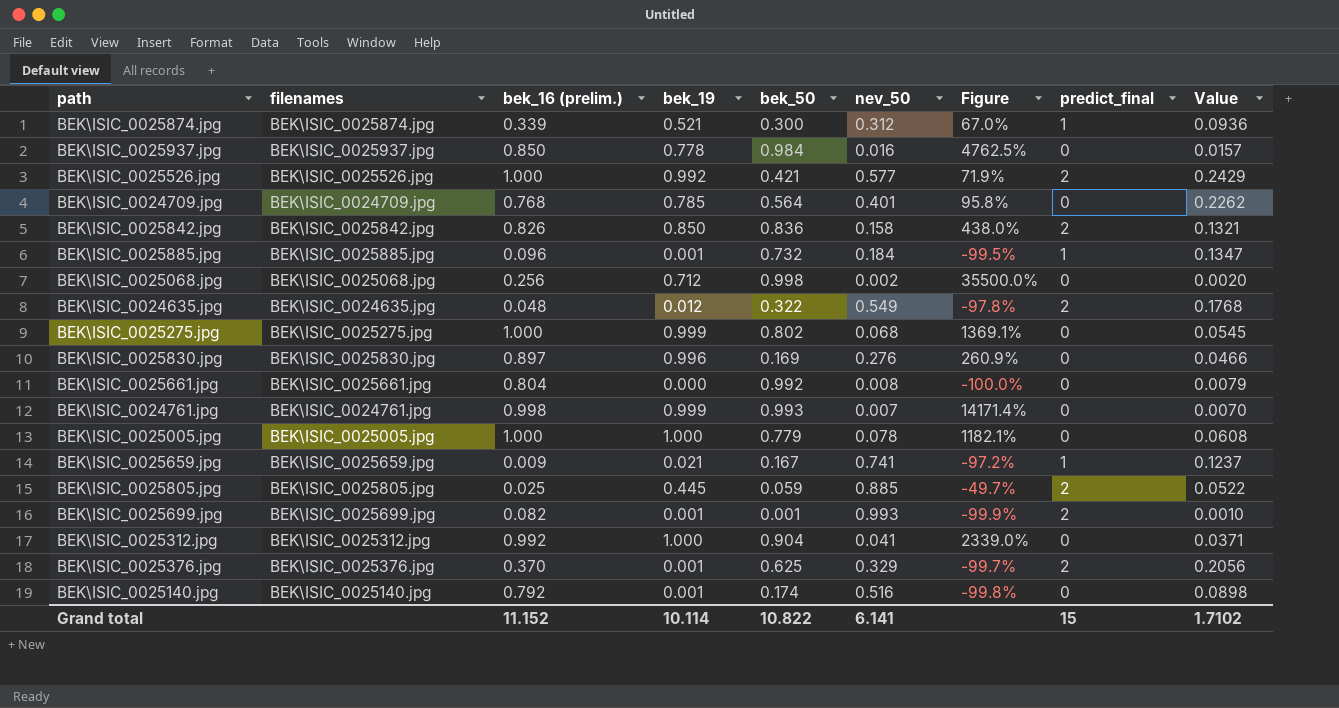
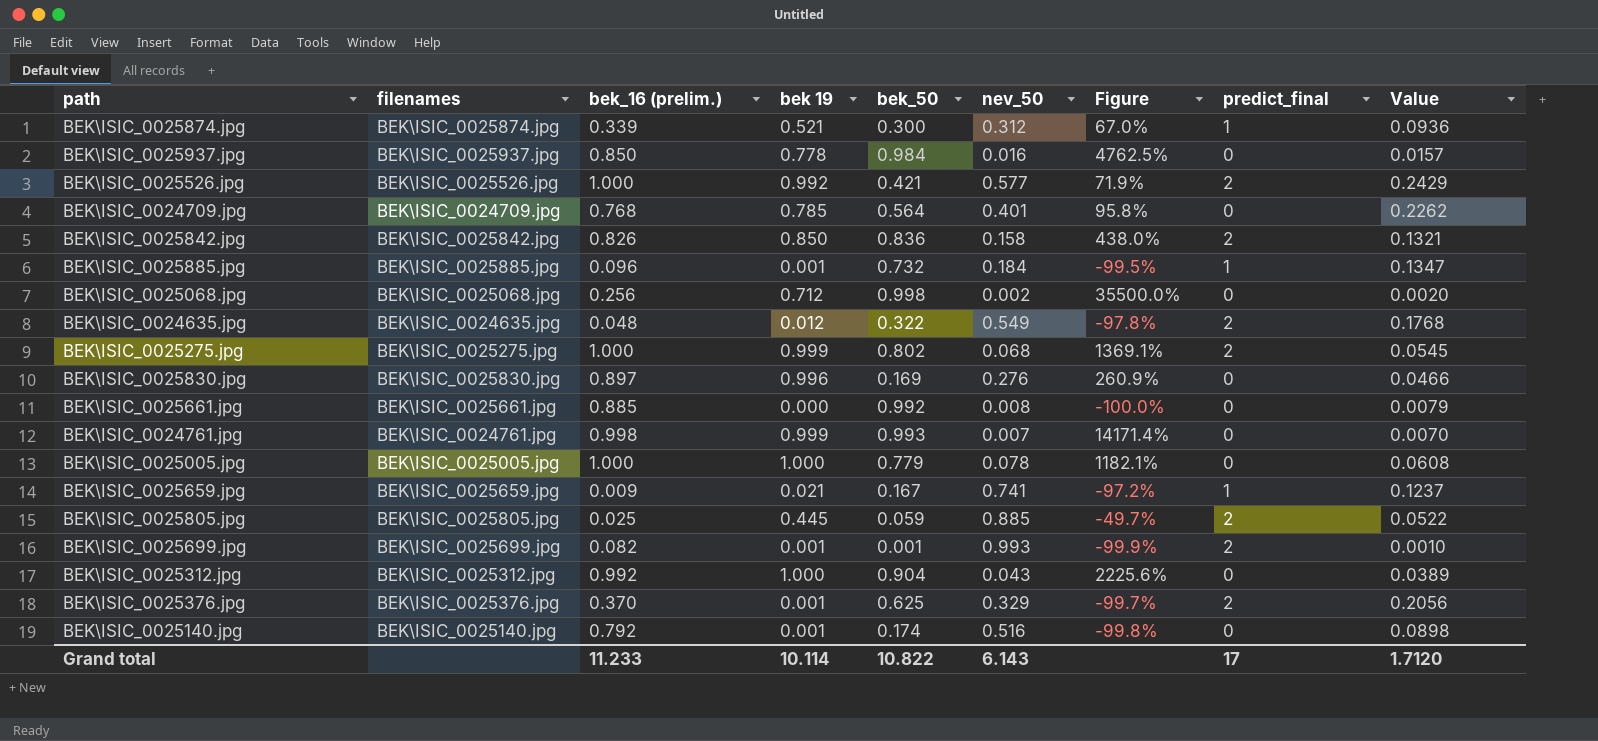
column name: bek_19 -> bek 19
BEK\ISIC_0025275.jpg | predict_final: 0 -> 2
BEK\ISIC_0025661.jpg | bek_16 (prelim.): 0.804 -> 0.885
BEK\ISIC_0025312.jpg | nev_50: 0.041 -> 0.043
BEK\ISIC_0025312.jpg | Figure: 2339.0% -> 2225.6%
BEK\ISIC_0025312.jpg | Value: 0.0371 -> 0.0389
Grand total | bek_16 (prelim.): 11.152 -> 11.233
Grand total | nev_50: 6.141 -> 6.143
Grand total | predict_final: 15 -> 17
Grand total | Value: 1.7102 -> 1.7120

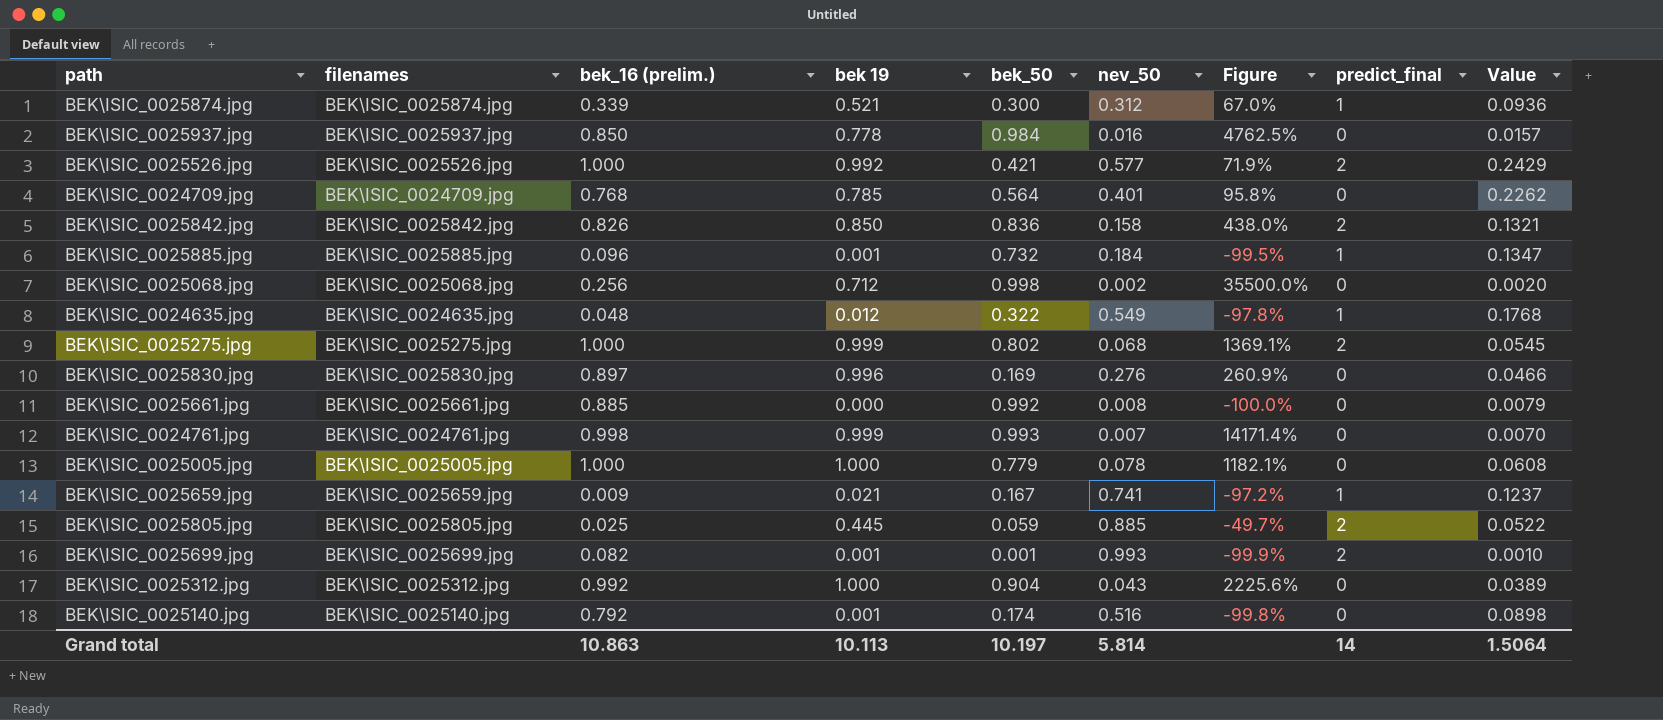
row BEK\ISIC_0025376.jpg: BEK\ISIC_0025376.jpg | 0.370 | 0.001 | 0.625 | 0.329 | -99.7% | 2 | 0.2056 -> none
BEK\ISIC_0024635.jpg | predict_final: 2 -> 1
Grand total | bek_16 (prelim.): 11.233 -> 10.863
Grand total | bek 19: 10.114 -> 10.113
Grand total | bek_50: 10.822 -> 10.197
Grand total | nev_50: 6.143 -> 5.814
Grand total | predict_final: 17 -> 14
Grand total | Value: 1.7120 -> 1.5064

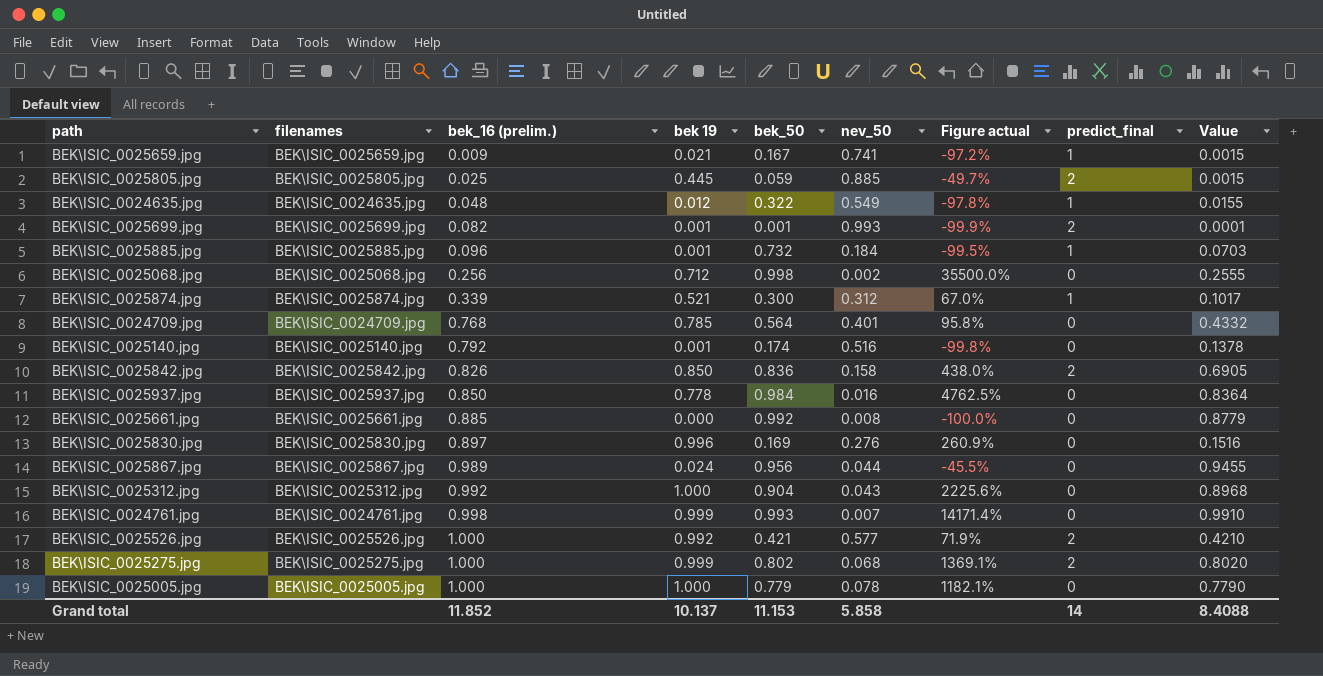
row order: none -> bek_16 (prelim.) ascending
column name: Figure -> Figure actual
column Value | formula: [bek_50] * [nev_50] -> [bek_16 (prelim.)] * [bek_50]
row BEK\ISIC_0025867.jpg: none -> BEK\ISIC_0025867.jpg | 0.989 | 0.024 | 0.956 | 0.044 | -45.5% | 0 | 0.9455
Grand total | bek_16 (prelim.): 10.863 -> 11.852
Grand total | bek 19: 10.113 -> 10.137
Grand total | bek_50: 10.197 -> 11.153
Grand total | nev_50: 5.814 -> 5.858
Grand total | Value: 1.5064 -> 8.4088

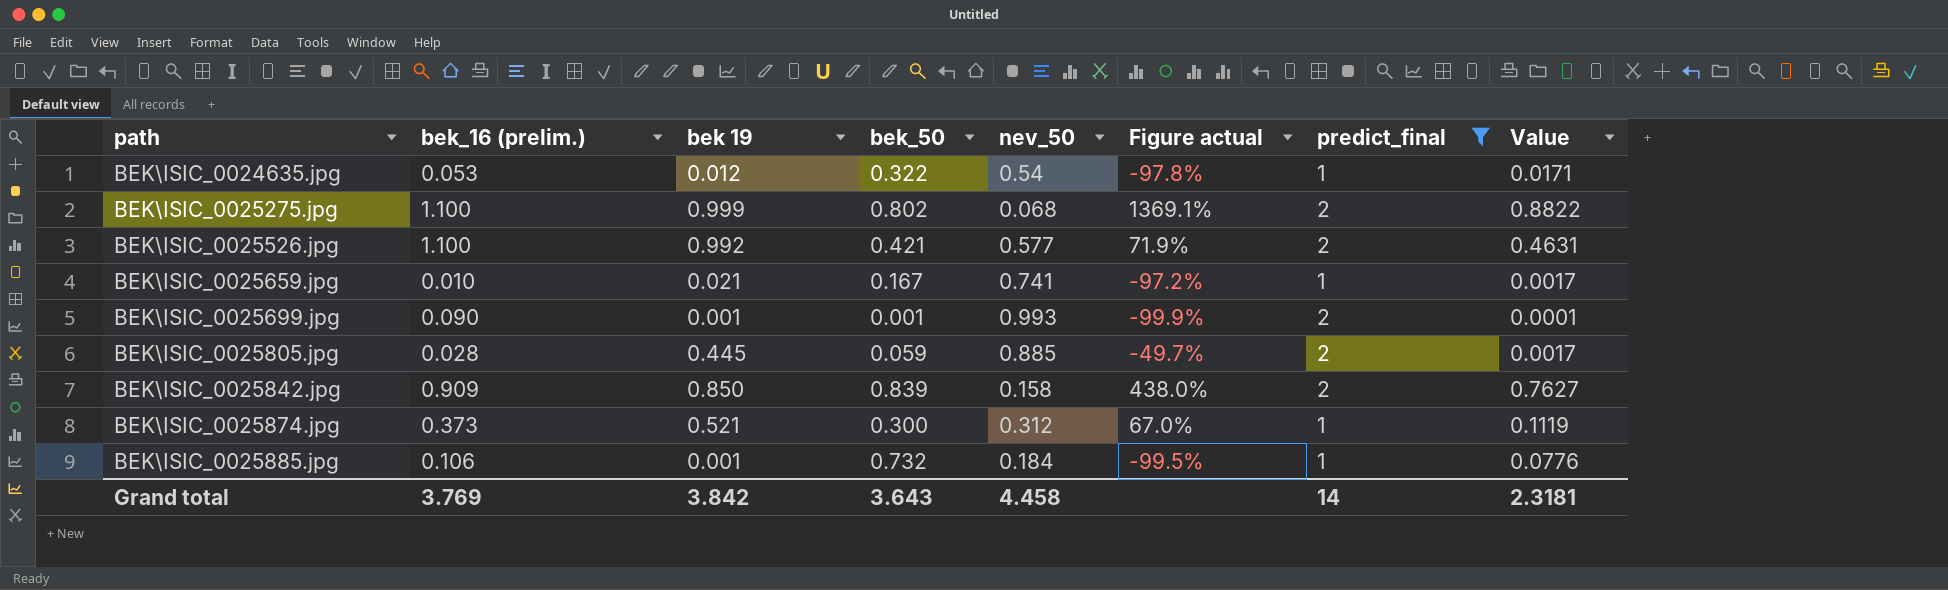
filter: none -> predict_final != 0
row order: bek_16 (prelim.) ascending -> path ascending
column filenames | position: 2 -> none
BEK\ISIC_0024635.jpg | bek_16 (prelim.): 0.048 -> 0.053
BEK\ISIC_0024635.jpg | nev_50: 0.549 -> 0.54
BEK\ISIC_0024635.jpg | Value: 0.0155 -> 0.0171
BEK\ISIC_0025275.jpg | bek_16 (prelim.): 1.000 -> 1.100
BEK\ISIC_0025275.jpg | Value: 0.8020 -> 0.8822
BEK\ISIC_0025526.jpg | bek_16 (prelim.): 1.000 -> 1.100
BEK\ISIC_0025526.jpg | Value: 0.4210 -> 0.4631
BEK\ISIC_0025659.jpg | bek_16 (prelim.): 0.009 -> 0.010
BEK\ISIC_0025659.jpg | Value: 0.0015 -> 0.0017
BEK\ISIC_0025699.jpg | bek_16 (prelim.): 0.082 -> 0.090
BEK\ISIC_0025805.jpg | bek_16 (prelim.): 0.025 -> 0.028
BEK\ISIC_0025805.jpg | Value: 0.0015 -> 0.0017
BEK\ISIC_0025842.jpg | bek_16 (prelim.): 0.826 -> 0.909
BEK\ISIC_0025842.jpg | bek_50: 0.836 -> 0.839
BEK\ISIC_0025842.jpg | Value: 0.6905 -> 0.7627
BEK\ISIC_0025874.jpg | bek_16 (prelim.): 0.339 -> 0.373
BEK\ISIC_0025874.jpg | Value: 0.1017 -> 0.1119
BEK\ISIC_0025885.jpg | bek_16 (prelim.): 0.096 -> 0.106
BEK\ISIC_0025885.jpg | Value: 0.0703 -> 0.0776
Grand total | bek_16 (prelim.): 11.852 -> 3.769
Grand total | bek 19: 10.137 -> 3.842
Grand total | bek_50: 11.153 -> 3.643
Grand total | nev_50: 5.858 -> 4.458
Grand total | Value: 8.4088 -> 2.3181

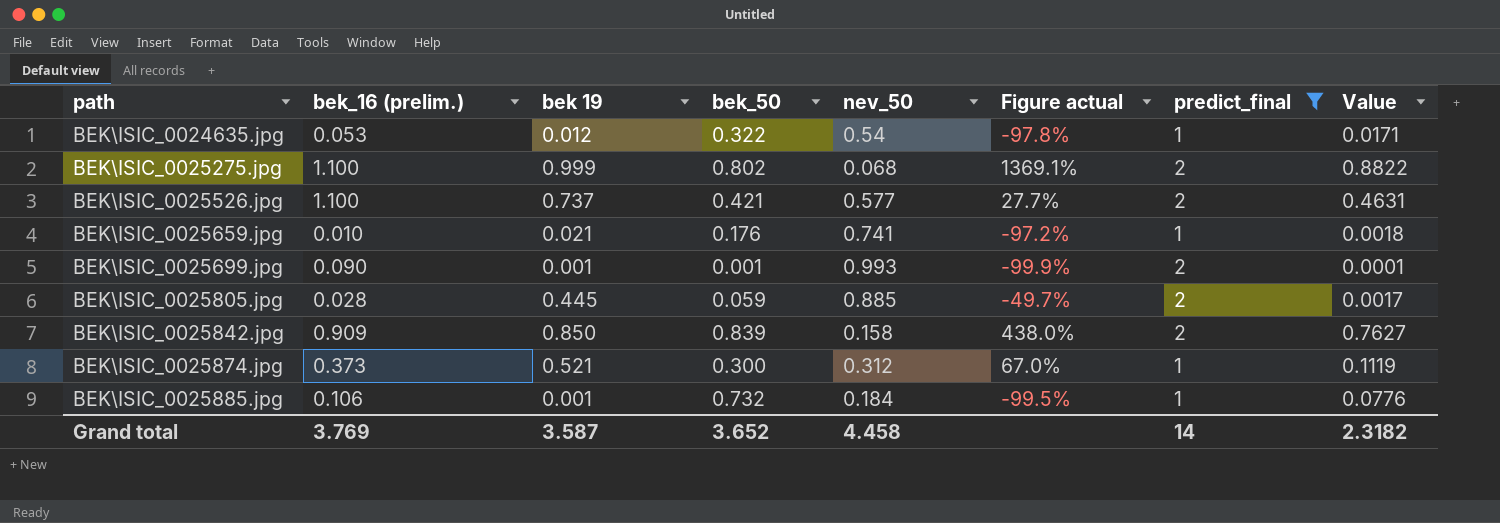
BEK\ISIC_0025526.jpg | bek 19: 0.992 -> 0.737
BEK\ISIC_0025526.jpg | Figure actual: 71.9% -> 27.7%
BEK\ISIC_0025659.jpg | bek_50: 0.167 -> 0.176
BEK\ISIC_0025659.jpg | Value: 0.0017 -> 0.0018
Grand total | bek 19: 3.842 -> 3.587
Grand total | bek_50: 3.643 -> 3.652
Grand total | Value: 2.3181 -> 2.3182

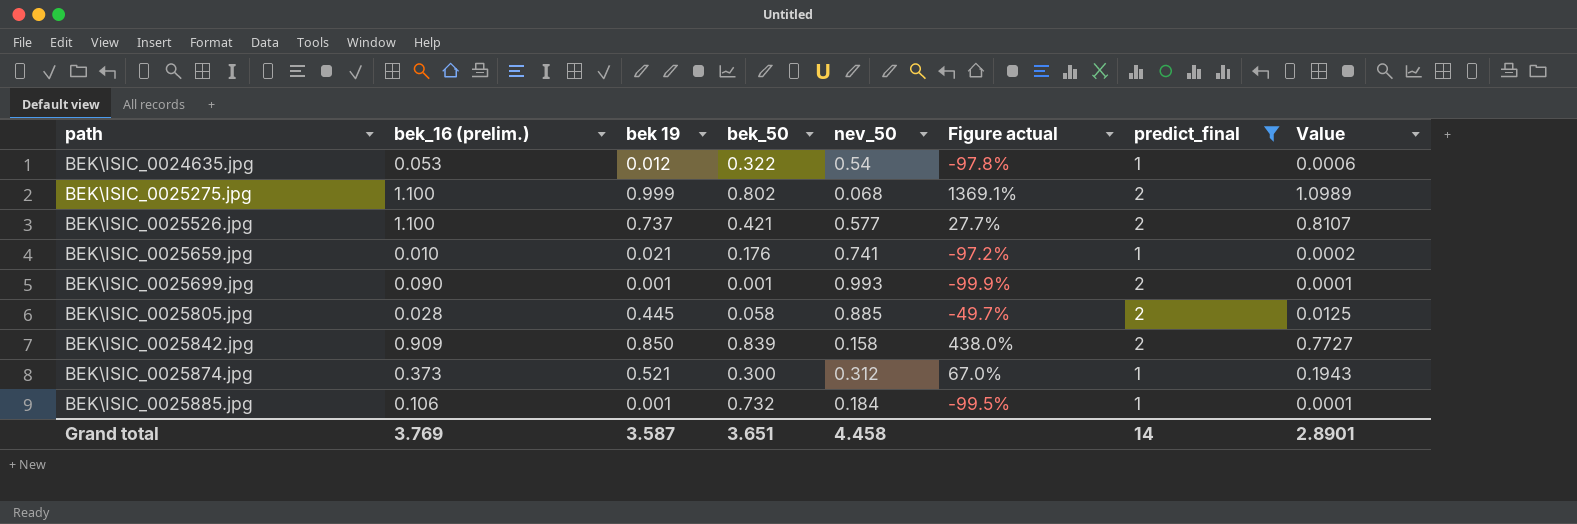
column Value | formula: [bek_16 (prelim.)] * [bek_50] -> [bek_16 (prelim.)] * [bek 19]
BEK\ISIC_0025805.jpg | bek_50: 0.059 -> 0.058
Grand total | bek_50: 3.652 -> 3.651
Grand total | Value: 2.3182 -> 2.8901

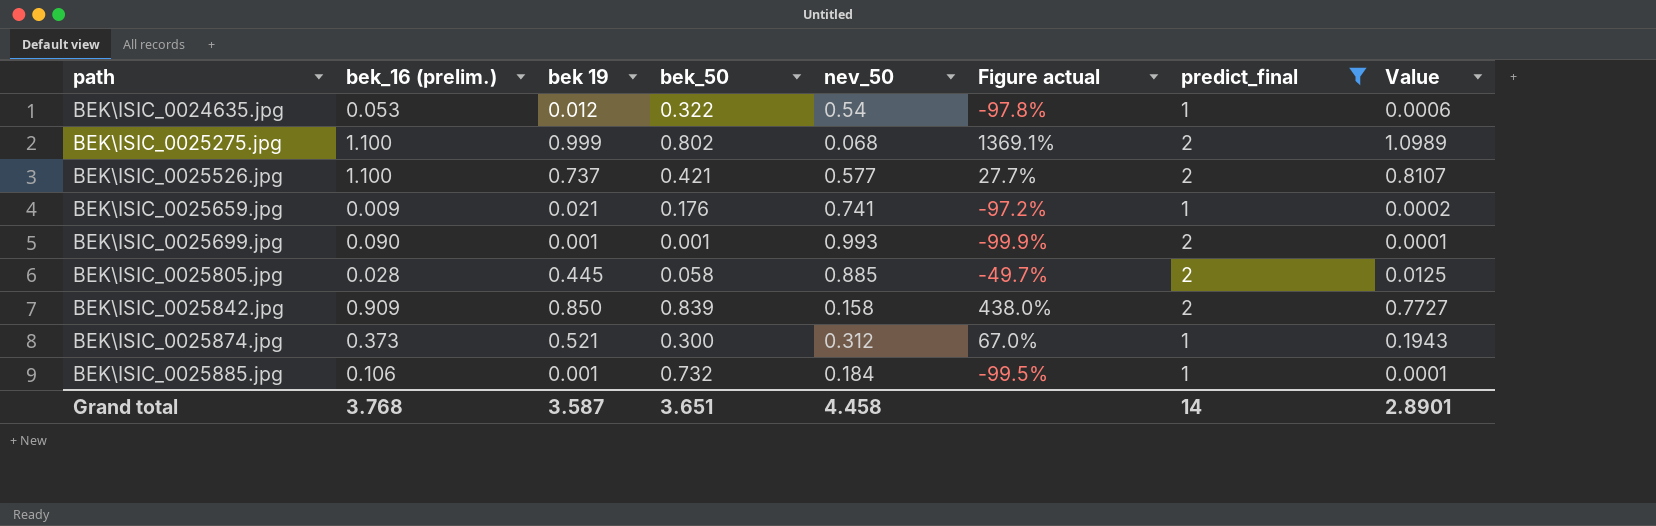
BEK\ISIC_0025659.jpg | bek_16 (prelim.): 0.010 -> 0.009
Grand total | bek_16 (prelim.): 3.769 -> 3.768

